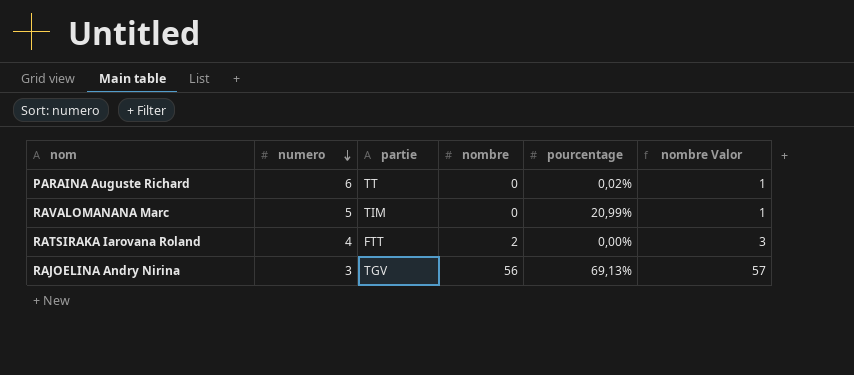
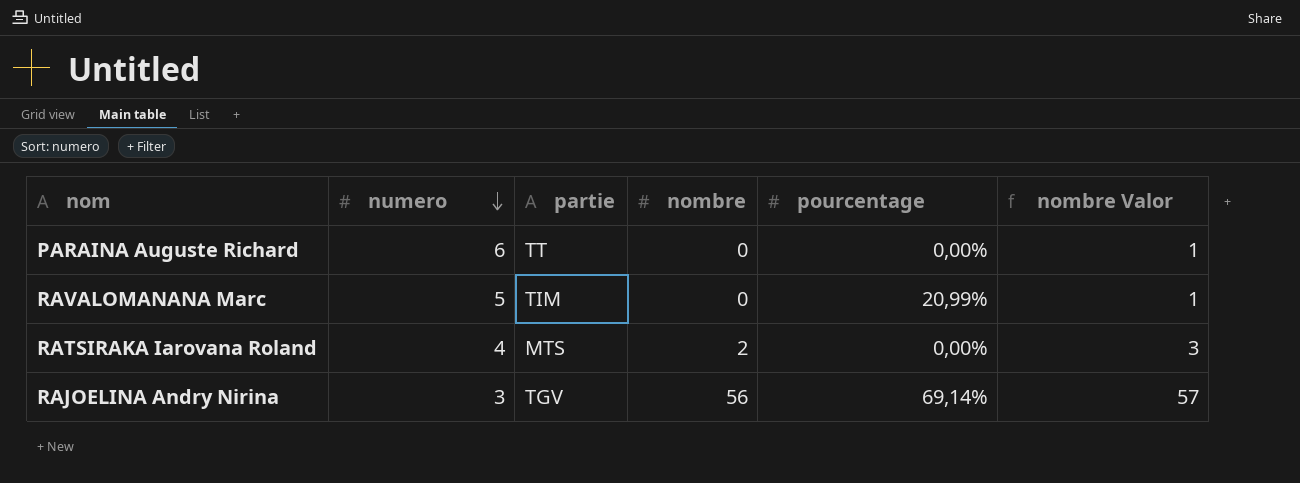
PARAINA Auguste Richard | pourcentage: 0,02% -> 0,00%
RATSIRAKA Iarovana Roland | partie: FTT -> MTS
RAJOELINA Andry Nirina | pourcentage: 69,13% -> 69,14%

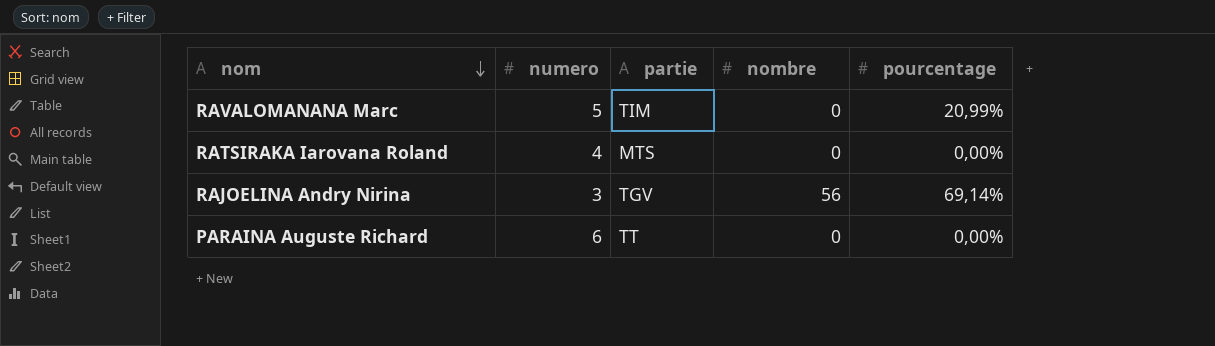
row order: numero descending -> nom descending
column nombre Valor | formula: [nombre] + 1 -> none
RATSIRAKA Iarovana Roland | nombre: 2 -> 0

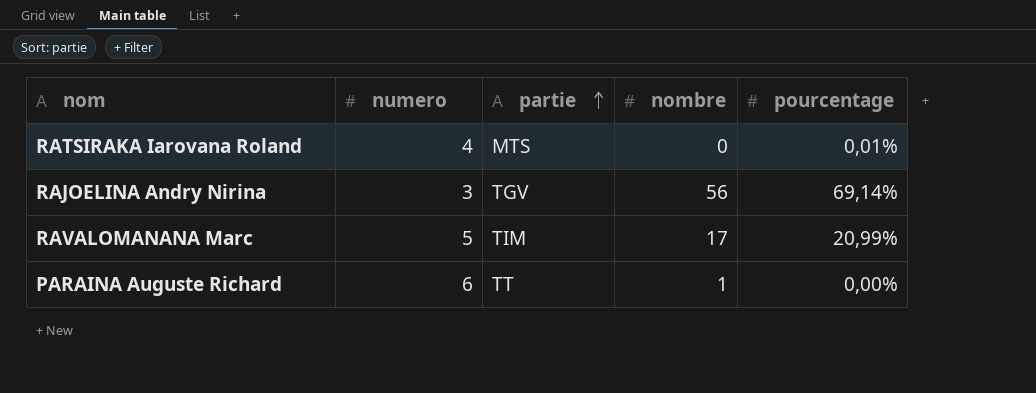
row order: nom descending -> partie ascending
RATSIRAKA Iarovana Roland | pourcentage: 0,00% -> 0,01%
RAVALOMANANA Marc | nombre: 0 -> 17
PARAINA Auguste Richard | nombre: 0 -> 1

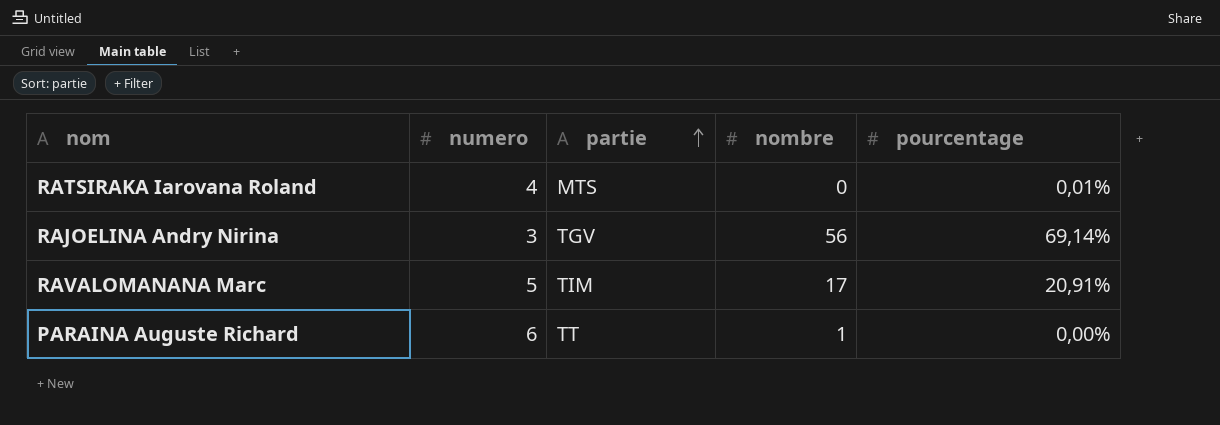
RAVALOMANANA Marc | pourcentage: 20,99% -> 20,91%

